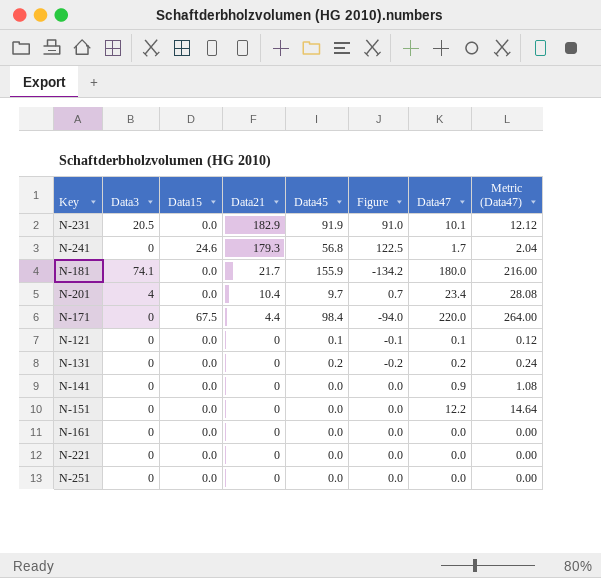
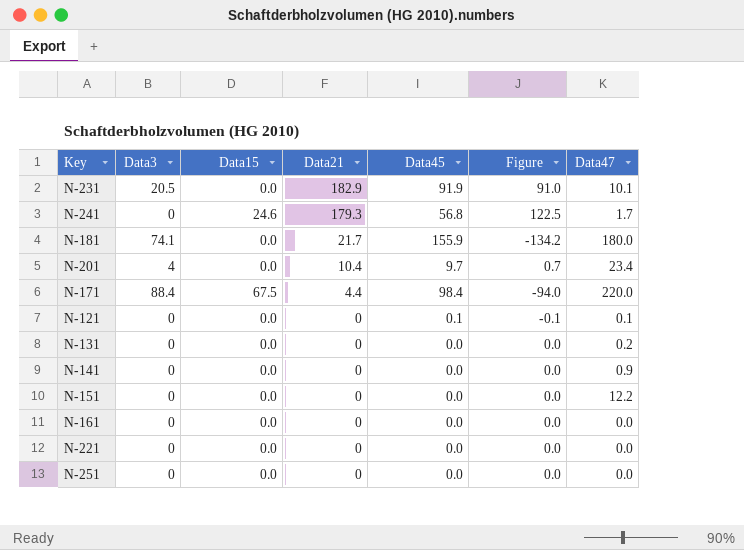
column Metric (Data47) | formula: [Data47] * 1.2 -> none
N-171 | Data3: 0 -> 88.4
N-131 | Data45: 0.2 -> 0.0
N-131 | Figure: -0.2 -> 0.0

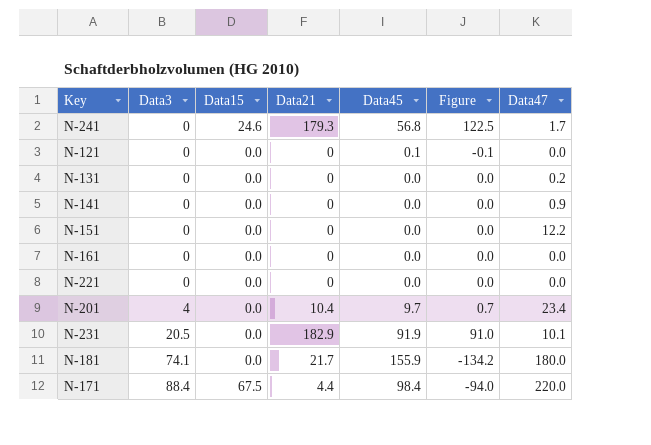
row order: Data21 descending -> Data3 ascending
row N-251: 0 | 0.0 | 0 | 0.0 | 0.0 | 0.0 -> none
N-121 | Data47: 0.1 -> 0.0

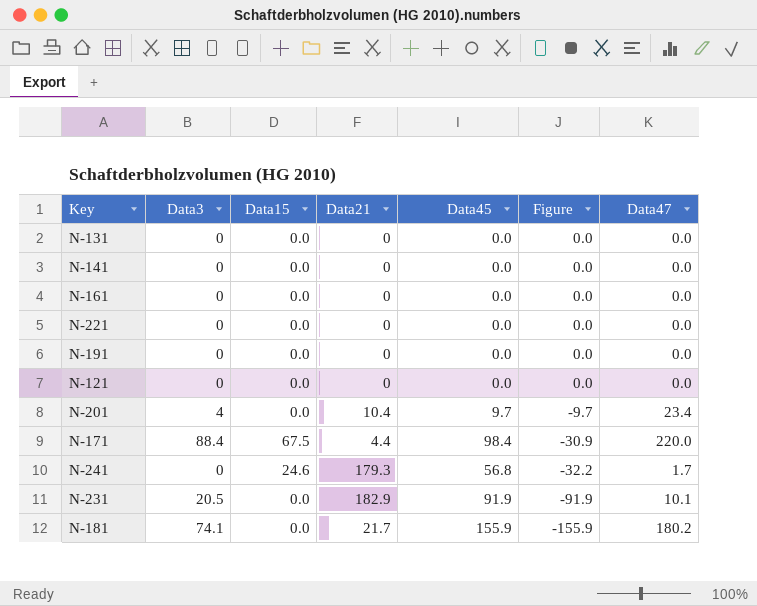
row order: Data3 ascending -> Figure descending
column Figure | formula: [Data21] - [Data45] -> [Data15] - [Data45]
row N-151: 0 | 0.0 | 0 | 0.0 | 0.0 | 12.2 -> none
N-131 | Data47: 0.2 -> 0.0
N-141 | Data47: 0.9 -> 0.0
row N-191: none -> 0 | 0.0 | 0 | 0.0 | 0.0 | 0.0
N-121 | Data45: 0.1 -> 0.0
N-181 | Data47: 180.0 -> 180.2

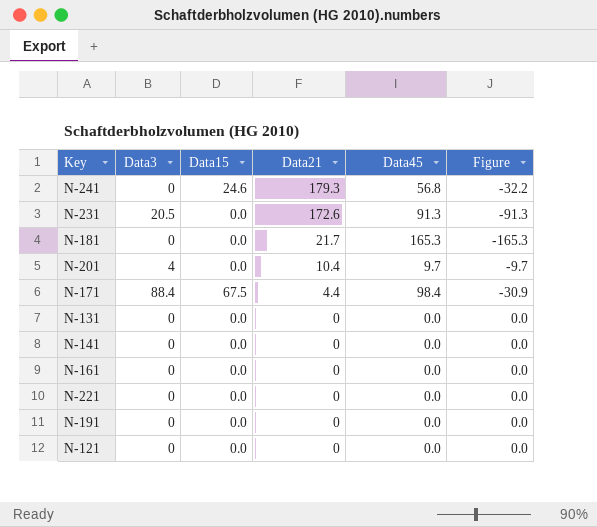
row order: Figure descending -> Data21 descending
column Data47 | position: 7 -> none
N-231 | Data21: 182.9 -> 172.6
N-231 | Data45: 91.9 -> 91.3
N-231 | Figure: -91.9 -> -91.3
N-181 | Data3: 74.1 -> 0
N-181 | Data45: 155.9 -> 165.3
N-181 | Figure: -155.9 -> -165.3

